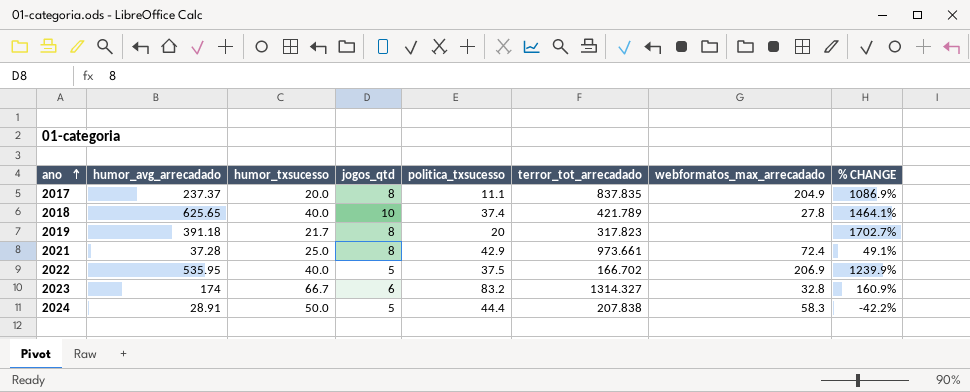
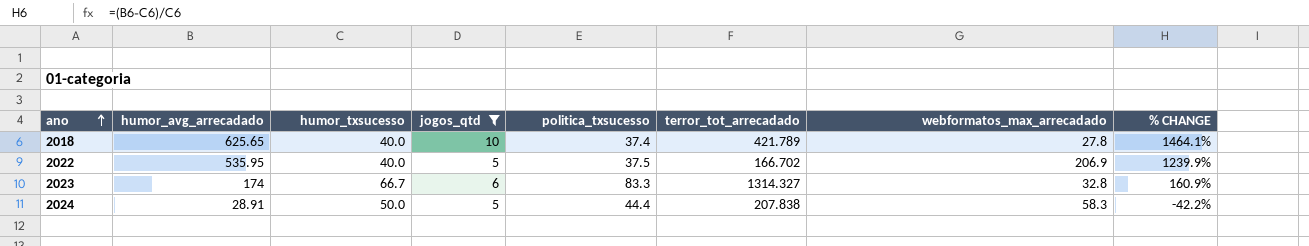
filter: none -> jogos_qtd != 8
2023 | politica_txsucesso: 83.2 -> 83.3

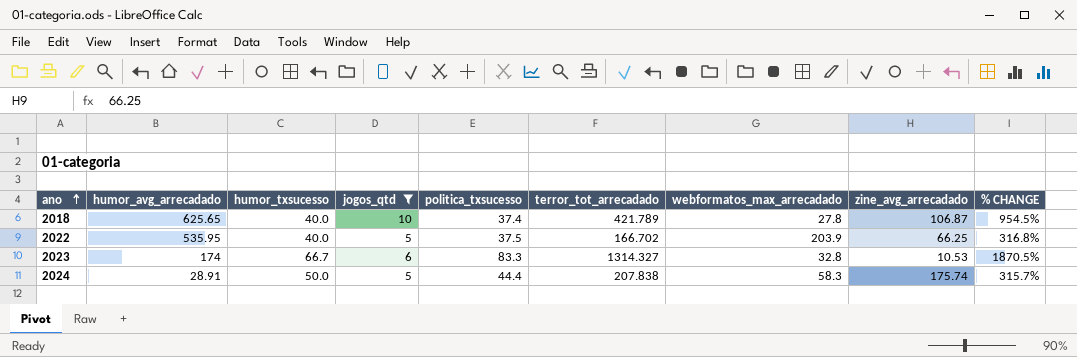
column zine_avg_arrecadado | position: none -> 8
column % CHANGE | formula: ([humor_avg_arrecadado] - [humor_txsucesso]) / [humor_txsucesso] -> ([terror_tot_arrecadado] - [humor_txsucesso]) / [humor_txsucesso]
2022 | webformatos_max_arrecadado: 206.9 -> 203.9

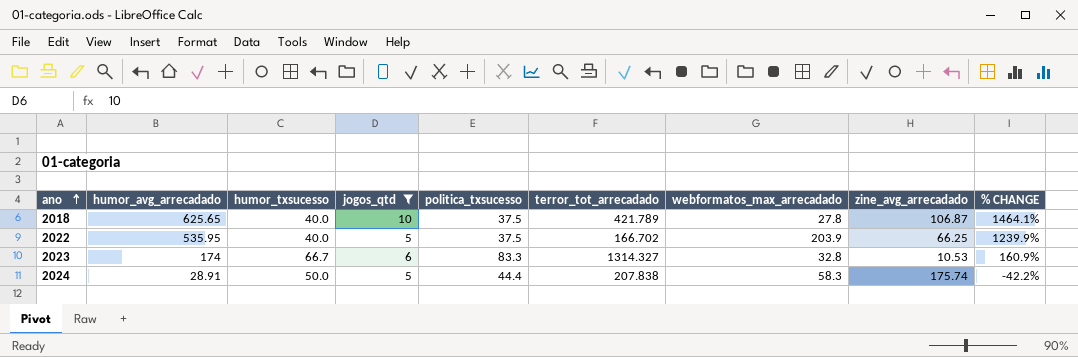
column % CHANGE | formula: ([terror_tot_arrecadado] - [humor_txsucesso]) / [humor_txsucesso] -> ([humor_avg_arrecadado] - [humor_txsucesso]) / [humor_txsucesso]
2018 | politica_txsucesso: 37.4 -> 37.5

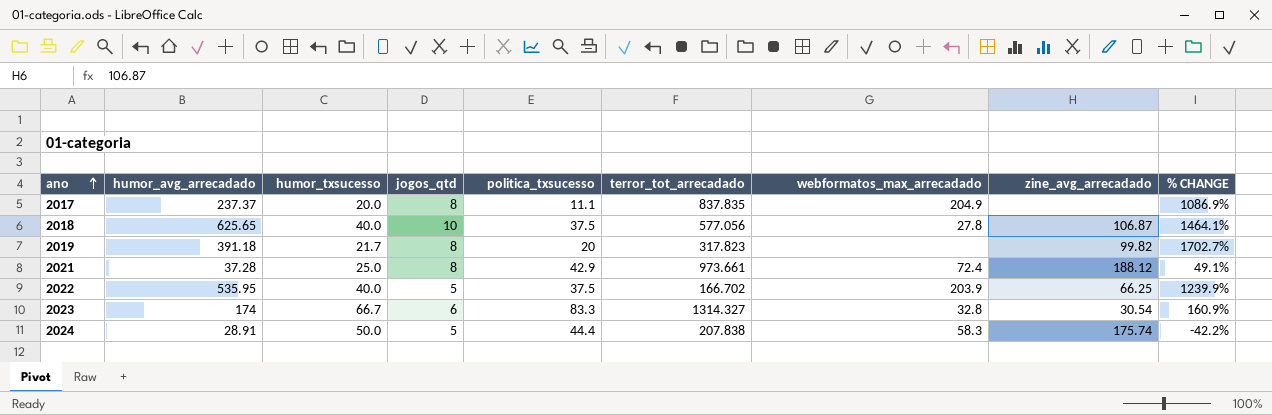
filter: jogos_qtd != 8 -> none
2018 | terror_tot_arrecadado: 421.789 -> 577.056
2023 | zine_avg_arrecadado: 10.53 -> 30.54

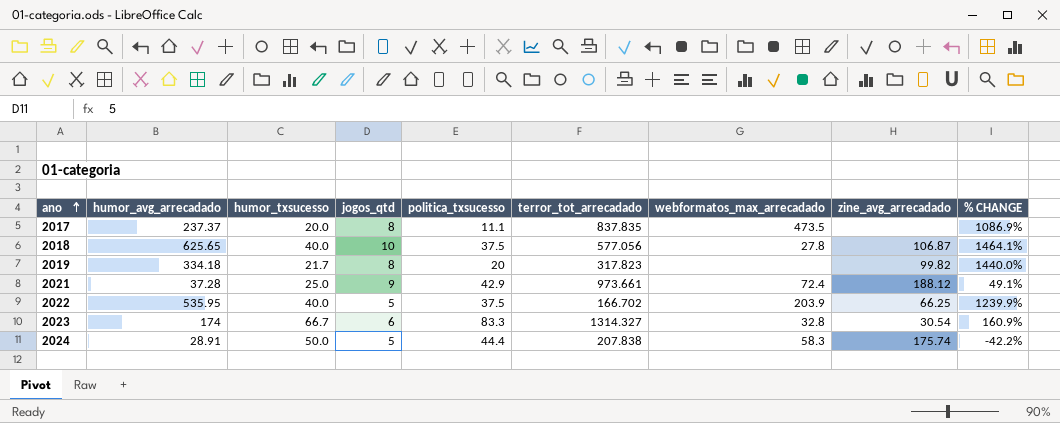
2017 | webformatos_max_arrecadado: 204.9 -> 473.5
2019 | humor_avg_arrecadado: 391.18 -> 334.18
2019 | % CHANGE: 1702.7% -> 1440.0%
2021 | jogos_qtd: 8 -> 9

